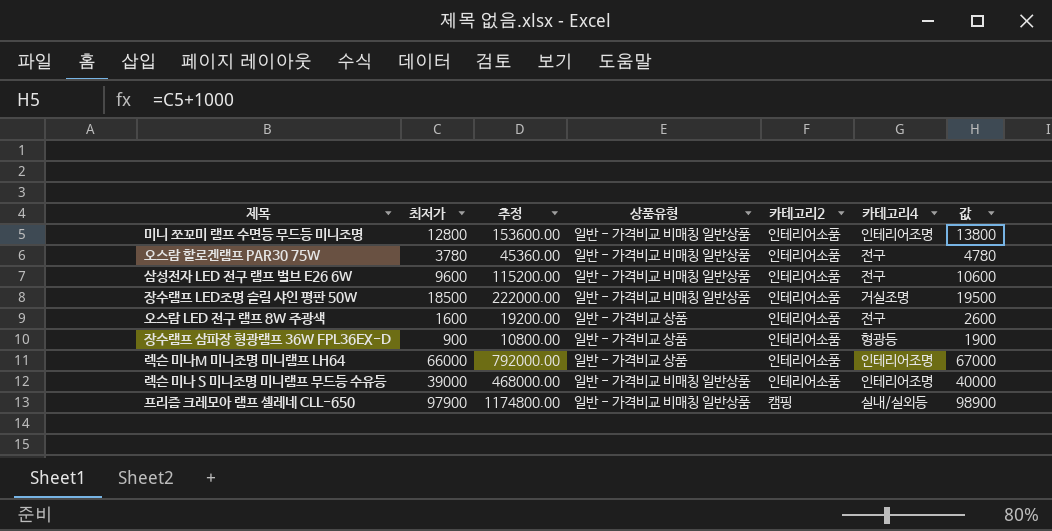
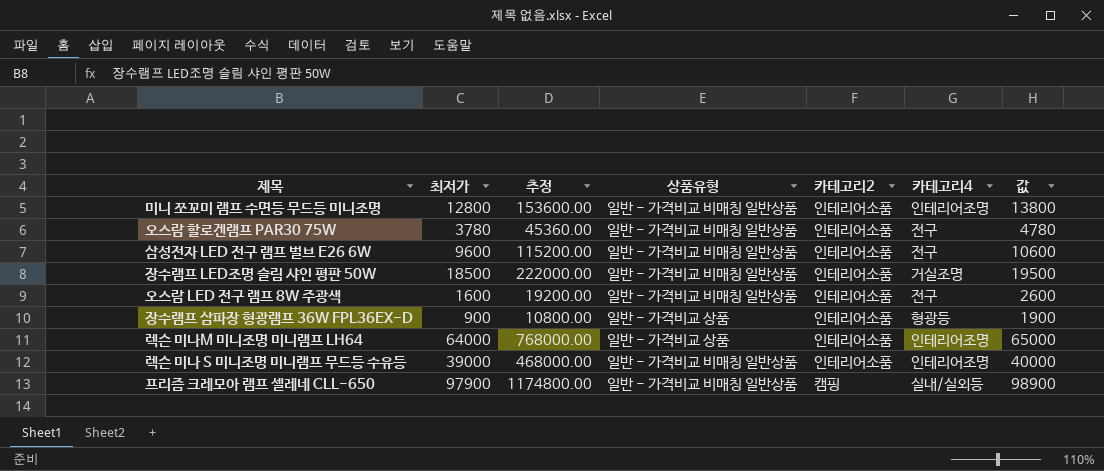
오스람 LED 전구 램프 8W 주광색 | 상품유형: 일반 - 가격비교 상품 -> 일반 - 가격비교 비매칭 일반상품
렉슨 미나M 미니조명 미니램프 LH64 | 최저가: 66000 -> 64000
렉슨 미나M 미니조명 미니램프 LH64 | 추정: 792000.00 -> 768000.00
렉슨 미나M 미니조명 미니램프 LH64 | 값: 67000 -> 65000

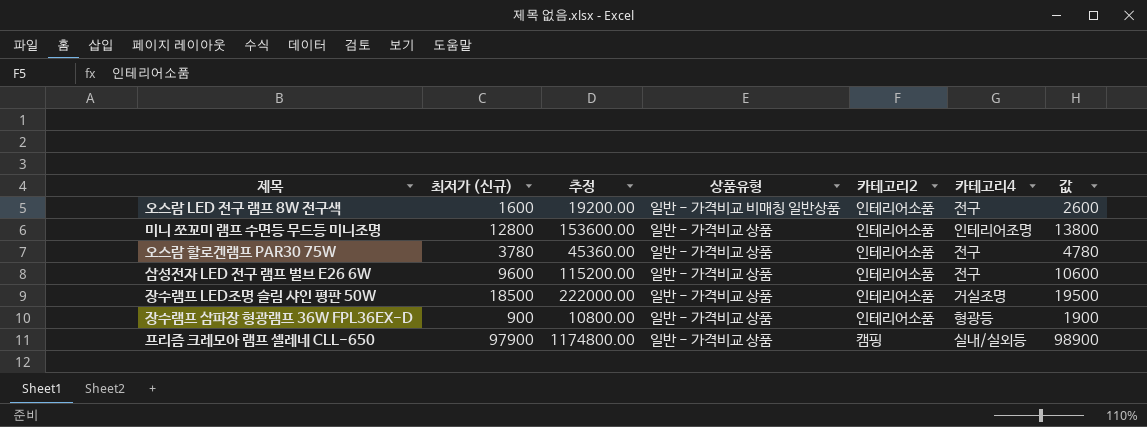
column name: 최저가 -> 최저가 (신규)
row 오스람 LED 전구 램프 8W 주광색: 1600 | 19200.00 | 일반 - 가격비교 비매칭 일반상품 | 인테리어소품 | 전구 | 2600 -> none
row 렉슨 미나M 미니조명 미니램프 LH64: 64000 | 768000.00 | 일반 - 가격비교 상품 | 인테리어소품 | 인테리어조명 | 65000 -> none
row 렉슨 미나 S 미니조명 미니램프 무드등 수유등: 39000 | 468000.00 | 일반 - 가격비교 비매칭 일반상품 | 인테리어소품 | 인테리어조명 | 40000 -> none
row 오스람 LED 전구 램프 8W 전구색: none -> 1600 | 19200.00 | 일반 - 가격비교 비매칭 일반상품 | 인테리어소품 | 전구 | 2600
미니 쪼꼬미 램프 수면등 무드등 미니조명 | 상품유형: 일반 - 가격비교 비매칭 일반상품 -> 일반 - 가격비교 상품
오스람 할로겐램프 PAR30 75W | 상품유형: 일반 - 가격비교 비매칭 일반상품 -> 일반 - 가격비교 상품
삼성전자 LED 전구 램프 벌브 E26 6W | 상품유형: 일반 - 가격비교 비매칭 일반상품 -> 일반 - 가격비교 상품
장수램프 LED조명 슬림 샤인 평판 50W | 상품유형: 일반 - 가격비교 비매칭 일반상품 -> 일반 - 가격비교 상품
프리즘 크레모아 램프 셀레네 CLL-650 | 상품유형: 일반 - 가격비교 비매칭 일반상품 -> 일반 - 가격비교 상품

